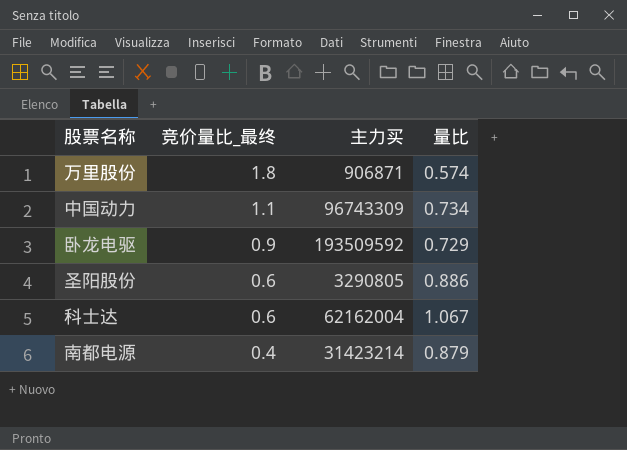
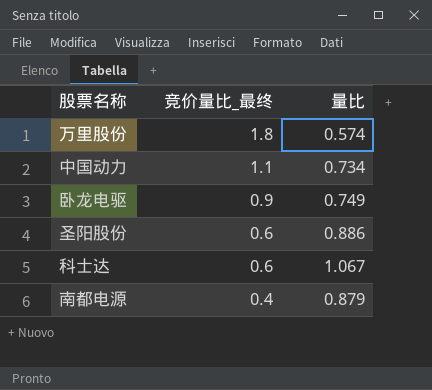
column 主力买 | position: 3 -> none
卧龙电驱 | 量比: 0.729 -> 0.749

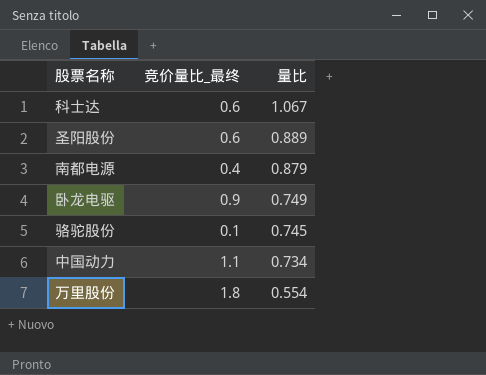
row order: 竞价量比_最终 descending -> 量比 descending
圣阳股份 | 量比: 0.886 -> 0.889
row 骆驼股份: none -> 0.1 | 0.745
万里股份 | 量比: 0.574 -> 0.554

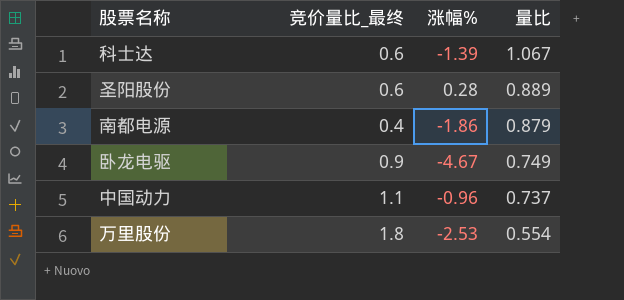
column 涨幅% | position: none -> 3
row 骆驼股份: 0.1 | 0.745 -> none
中国动力 | 量比: 0.734 -> 0.737

